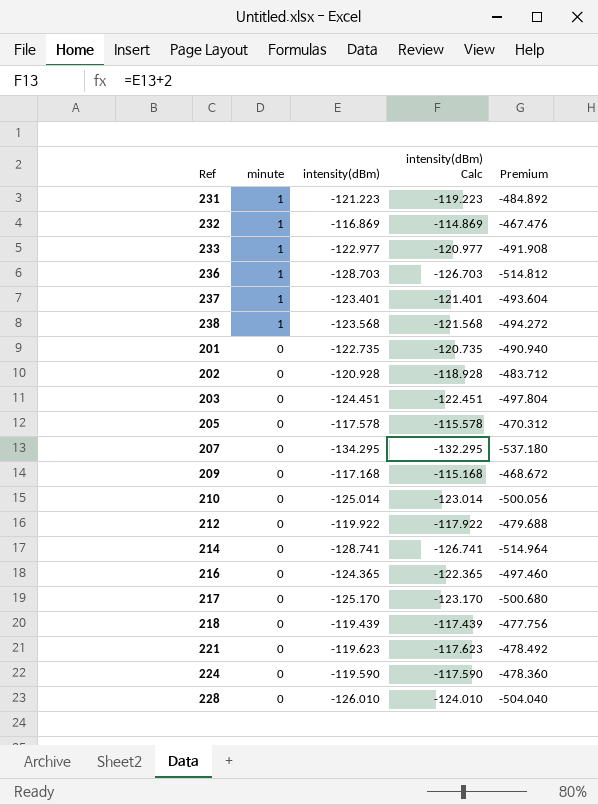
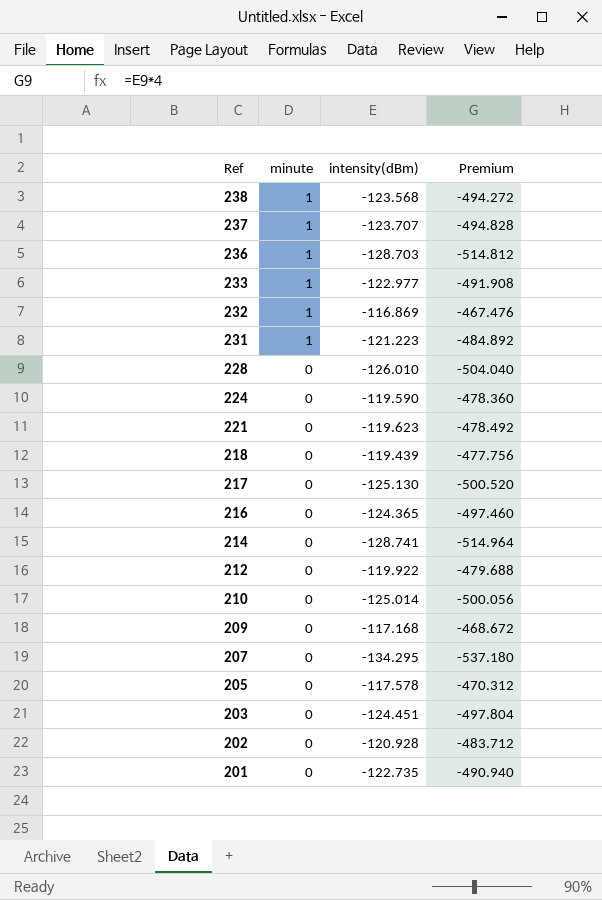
row order: minute descending -> Ref descending
column intensity(dBm) Calc | formula: [intensity(dBm)] + 2 -> none
237 | intensity(dBm): -123.401 -> -123.707
237 | Premium: -493.604 -> -494.828
217 | intensity(dBm): -125.170 -> -125.130
217 | Premium: -500.680 -> -500.520

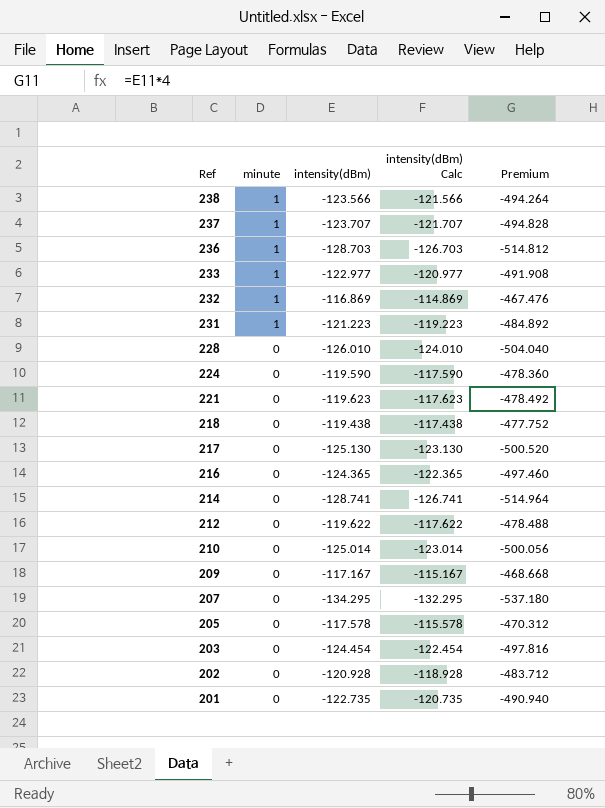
column intensity(dBm) Calc | formula: none -> [intensity(dBm)] + 2
238 | intensity(dBm): -123.568 -> -123.566
238 | Premium: -494.272 -> -494.264
218 | intensity(dBm): -119.439 -> -119.438
218 | Premium: -477.756 -> -477.752
212 | intensity(dBm): -119.922 -> -119.622
212 | Premium: -479.688 -> -478.488
209 | intensity(dBm): -117.168 -> -117.167
209 | Premium: -468.672 -> -468.668
203 | intensity(dBm): -124.451 -> -124.454
203 | Premium: -497.804 -> -497.816

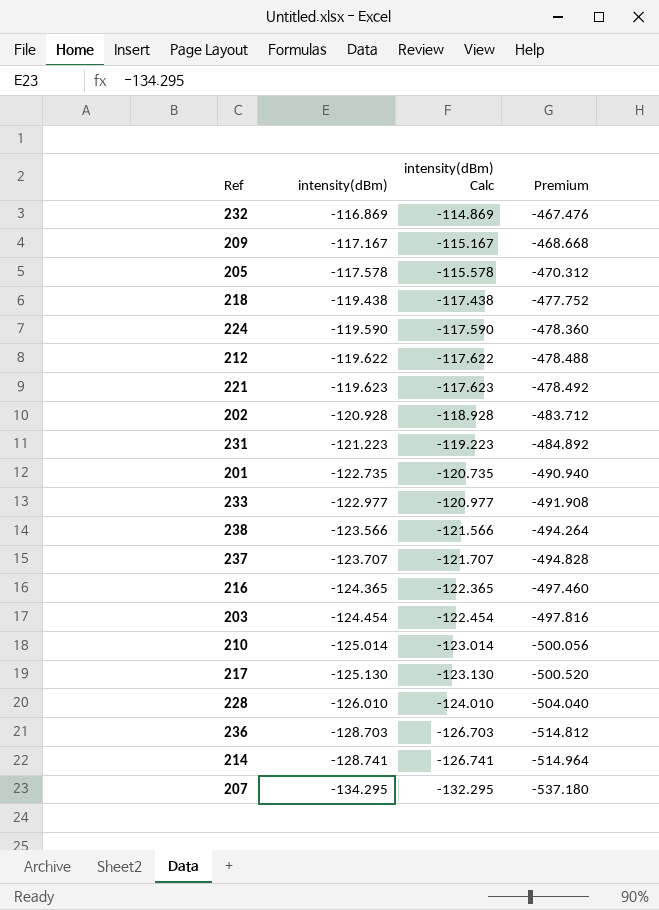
row order: Ref descending -> intensity(dBm) descending
column minute | position: 2 -> none

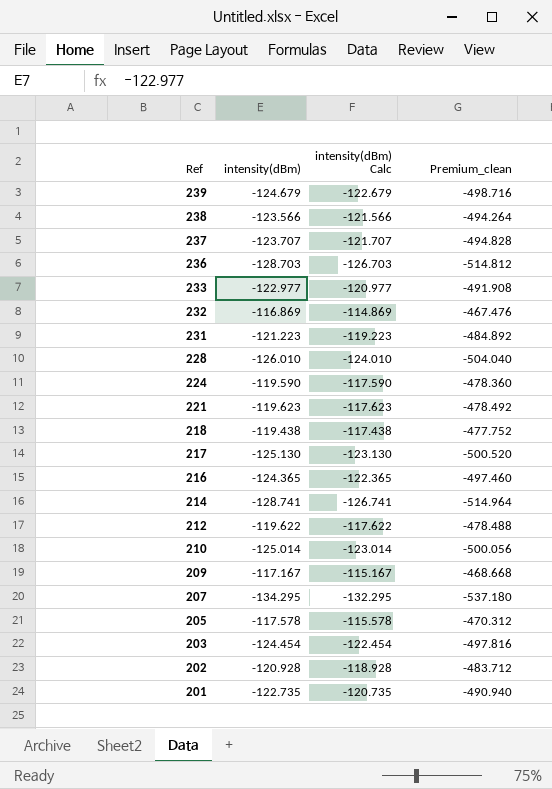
row order: intensity(dBm) descending -> Ref descending
column name: Premium -> Premium_clean
row 239: none -> -124.679 | -122.679 | -498.716

